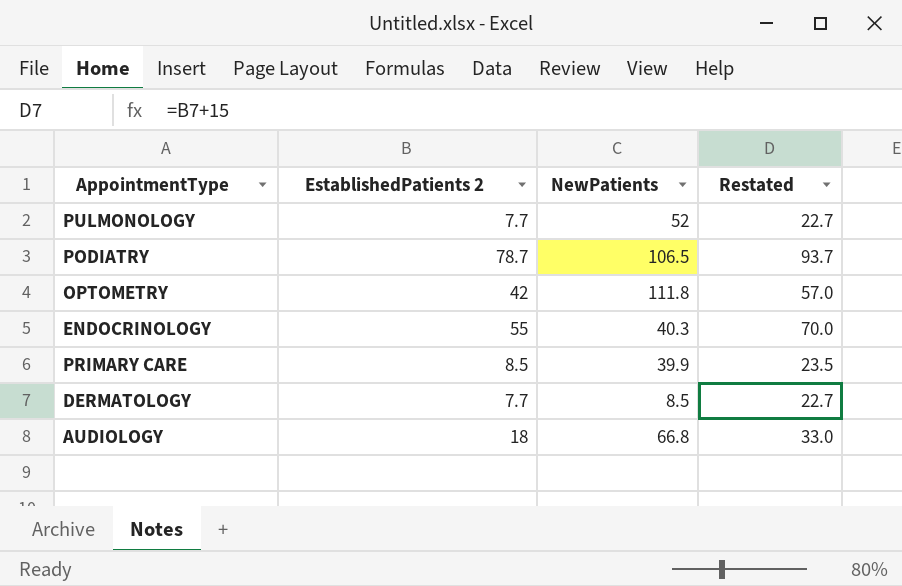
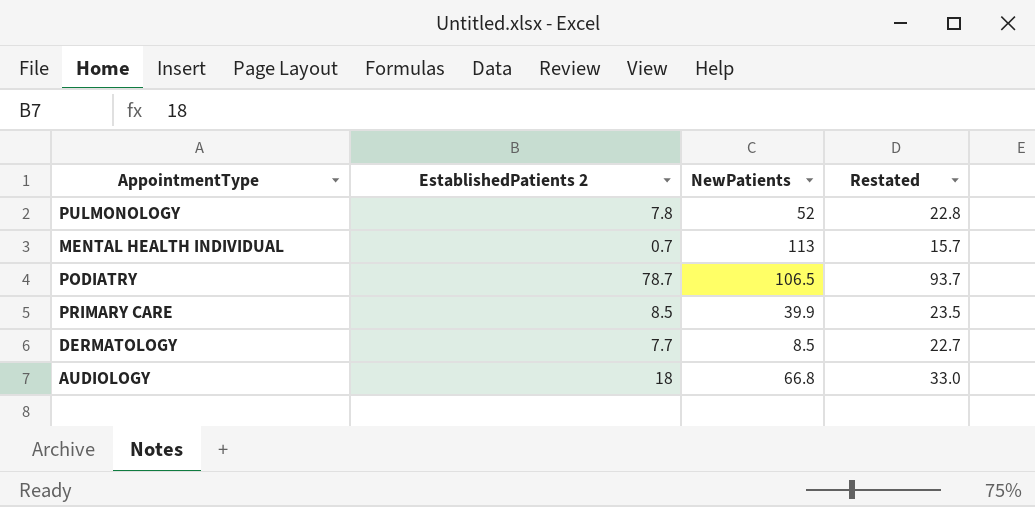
row OPTOMETRY: 42 | 111.8 | 57.0 -> none
row ENDOCRINOLOGY: 55 | 40.3 | 70.0 -> none
PULMONOLOGY | EstablishedPatients 2: 7.7 -> 7.8
PULMONOLOGY | Restated: 22.7 -> 22.8
row MENTAL HEALTH INDIVIDUAL: none -> 0.7 | 113 | 15.7

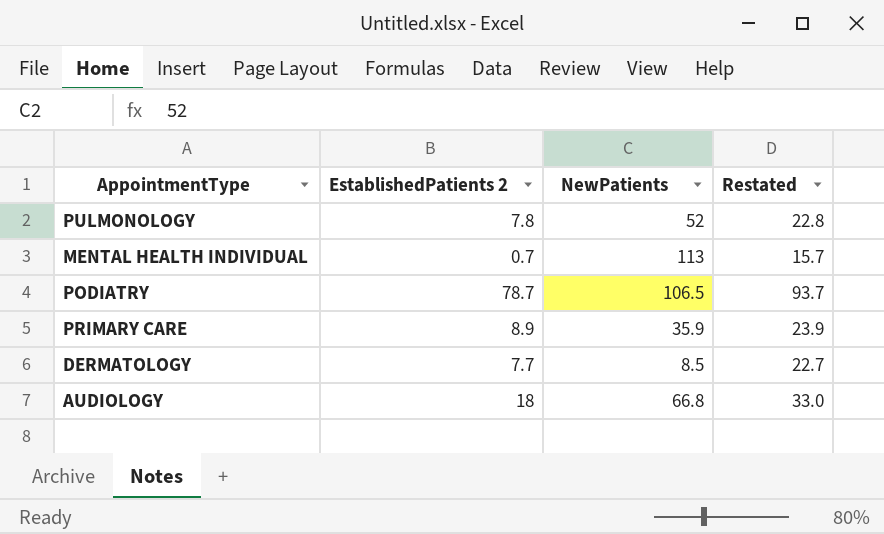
PRIMARY CARE | EstablishedPatients 2: 8.5 -> 8.9
PRIMARY CARE | NewPatients: 39.9 -> 35.9
PRIMARY CARE | Restated: 23.5 -> 23.9

